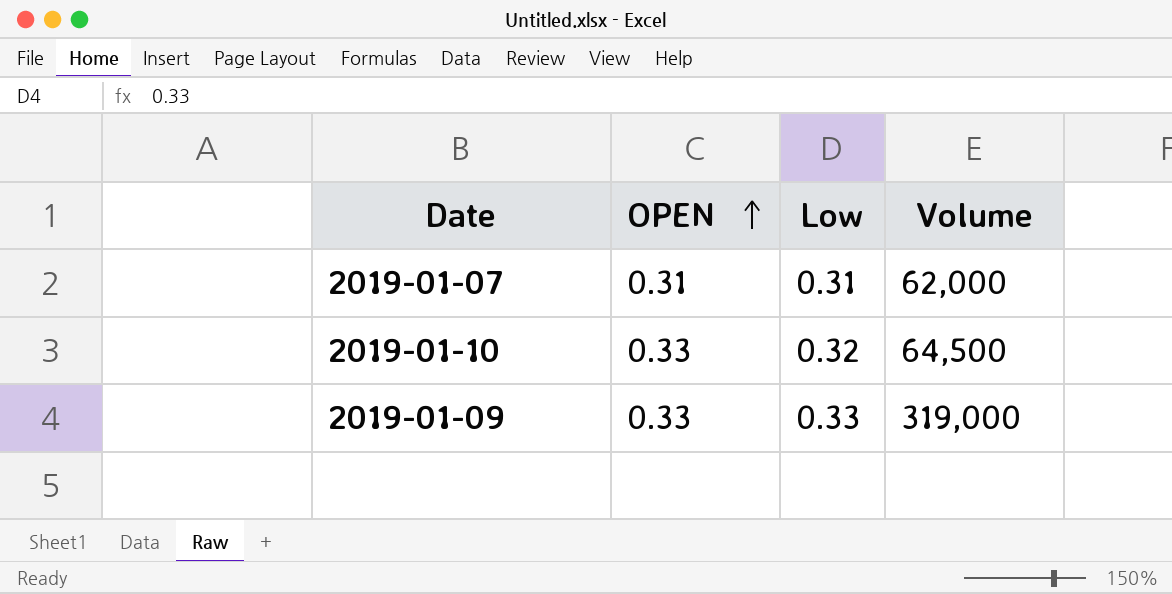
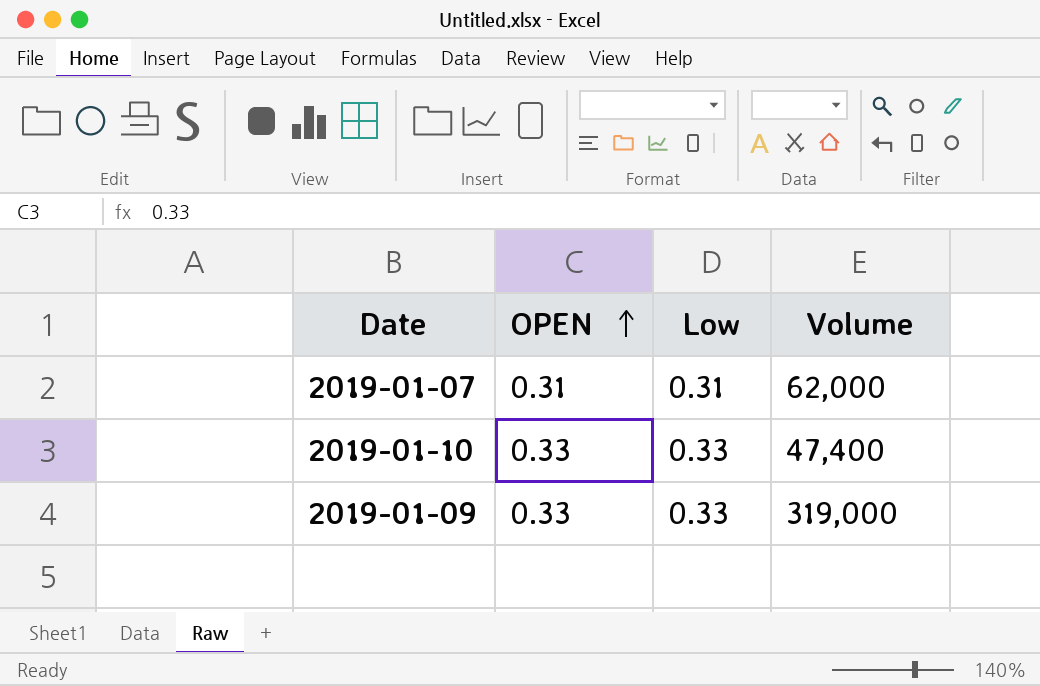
2019-01-10 | Low: 0.32 -> 0.33
2019-01-10 | Volume: 64,500 -> 47,400

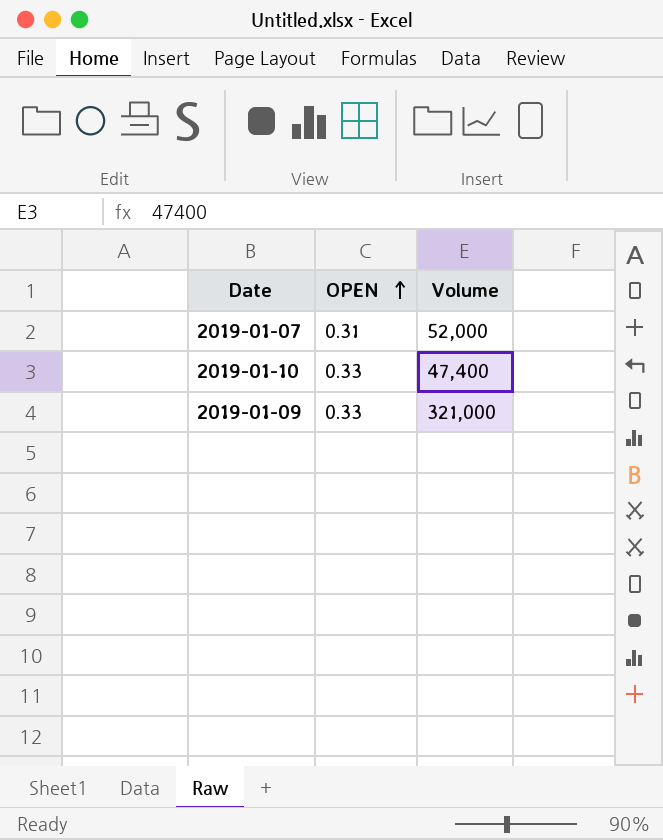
column Low | position: 3 -> none
2019-01-07 | Volume: 62,000 -> 52,000
2019-01-09 | Volume: 319,000 -> 321,000

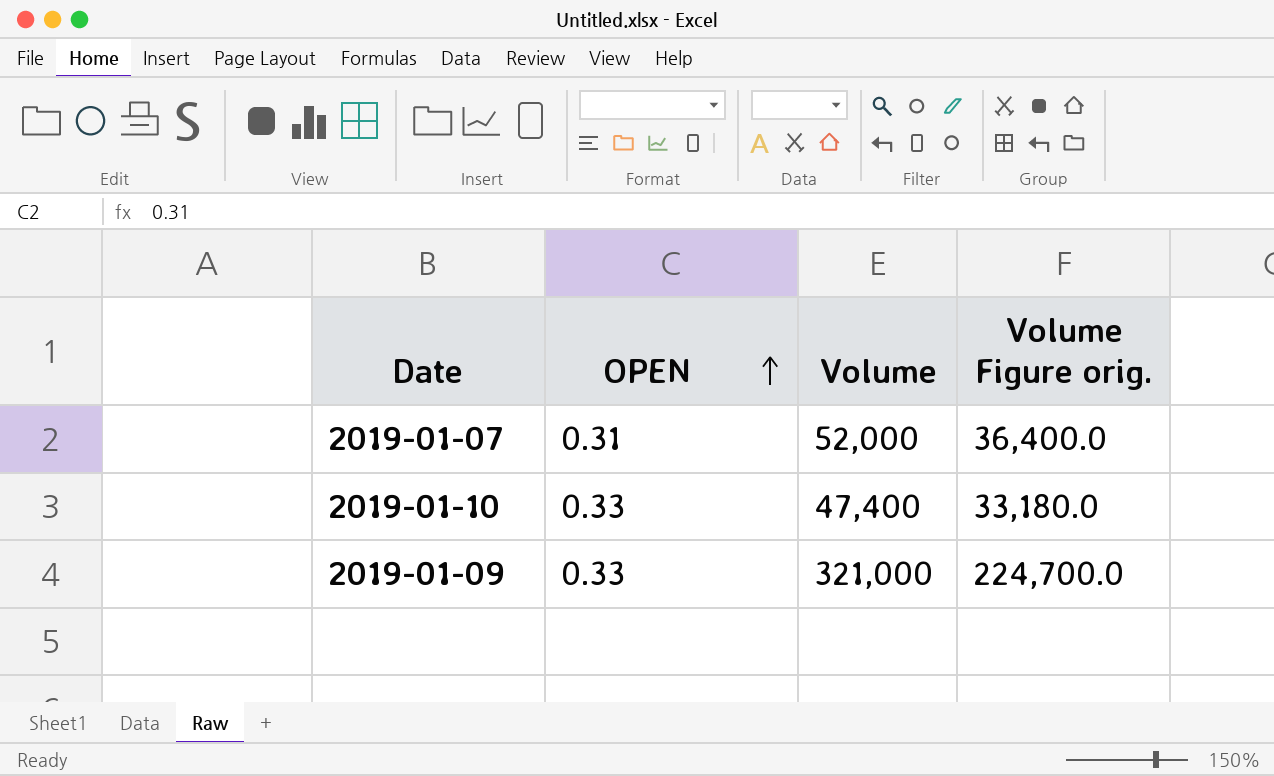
column Volume Figure orig. | formula: none -> [Volume] * 0.7

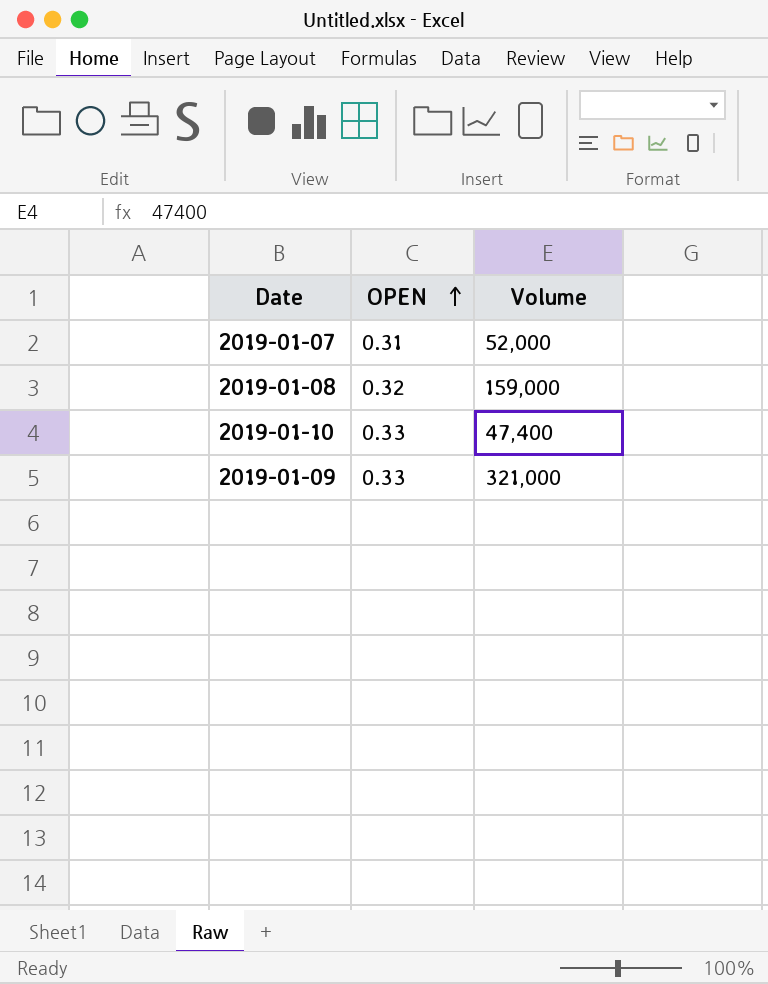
column Volume Figure orig. | formula: [Volume] * 0.7 -> none
row 2019-01-08: none -> 0.32 | 159,000

